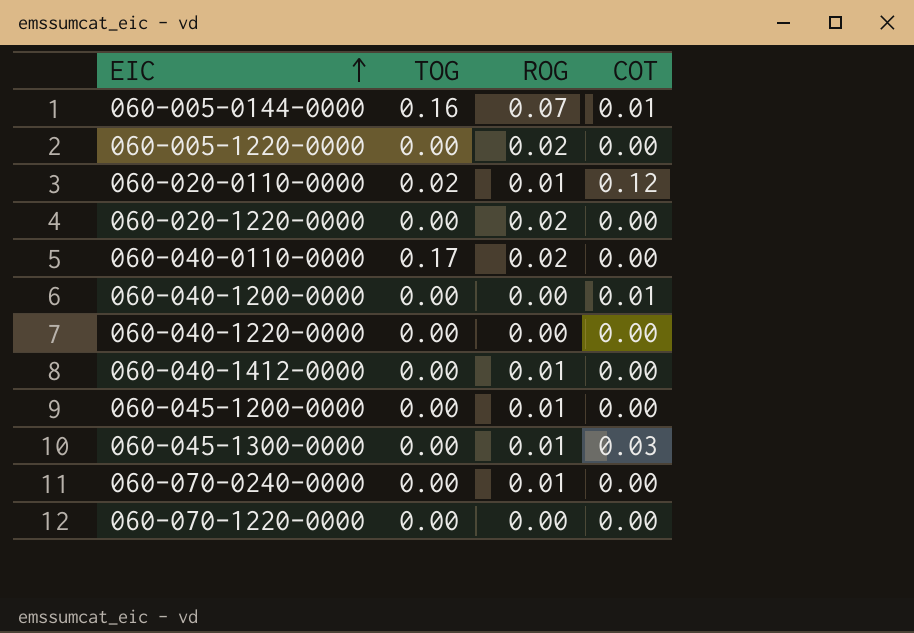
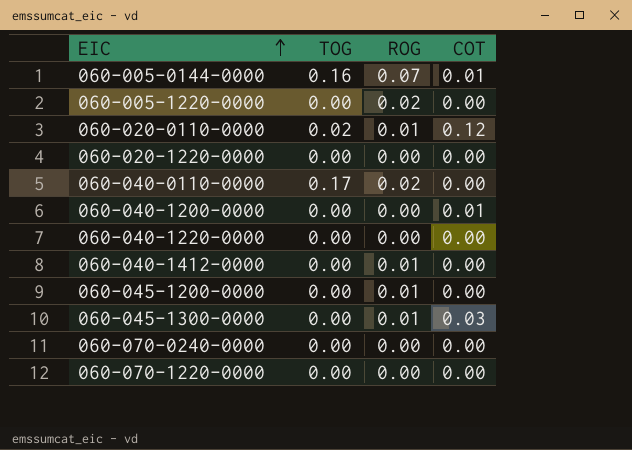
060-020-1220-0000 | ROG: 0.02 -> 0.00
060-070-0240-0000 | ROG: 0.01 -> 0.00

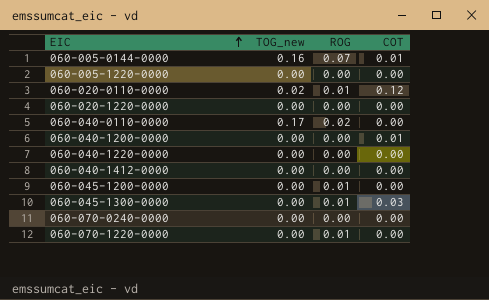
column name: TOG -> TOG_new
060-005-1220-0000 | ROG: 0.02 -> 0.00
060-040-1412-0000 | ROG: 0.01 -> 0.00
060-070-1220-0000 | ROG: 0.00 -> 0.01

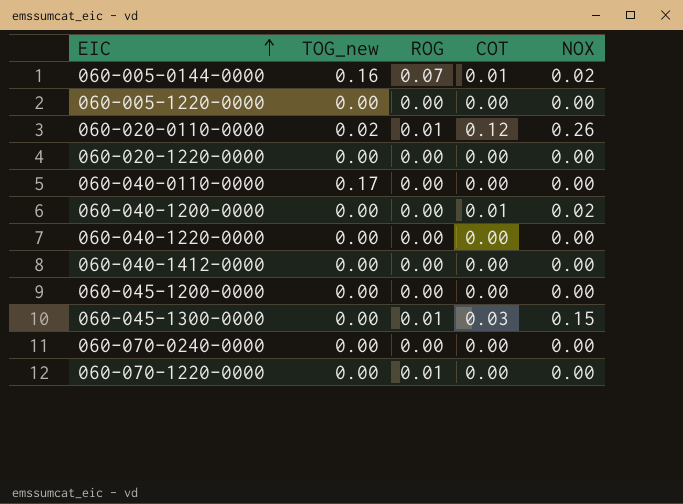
column NOX | position: none -> 5
060-040-0110-0000 | ROG: 0.02 -> 0.00
060-045-1200-0000 | ROG: 0.01 -> 0.00

